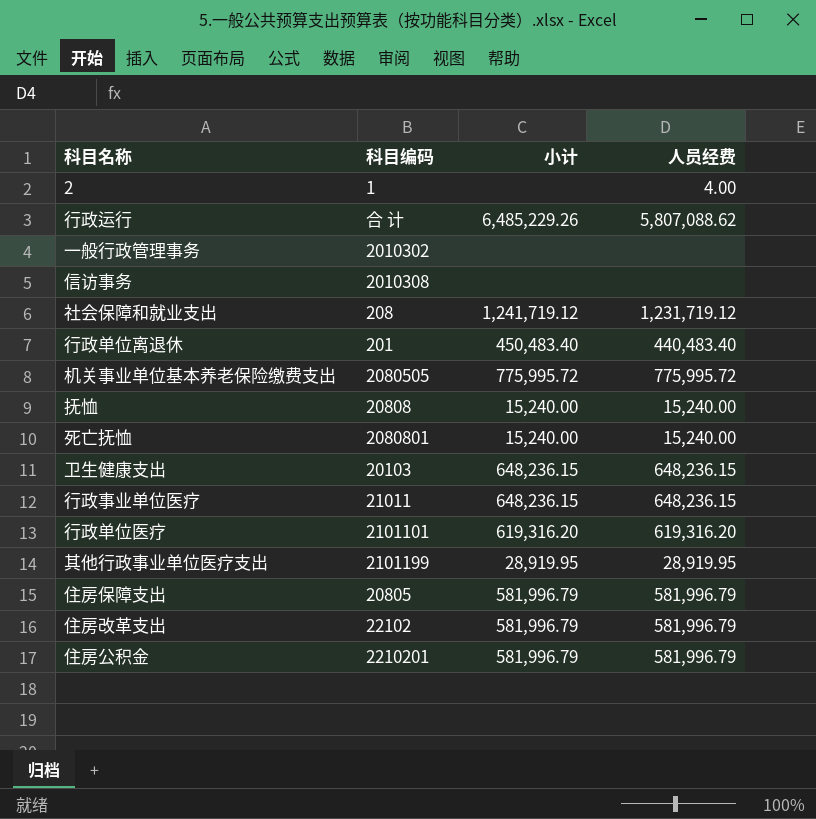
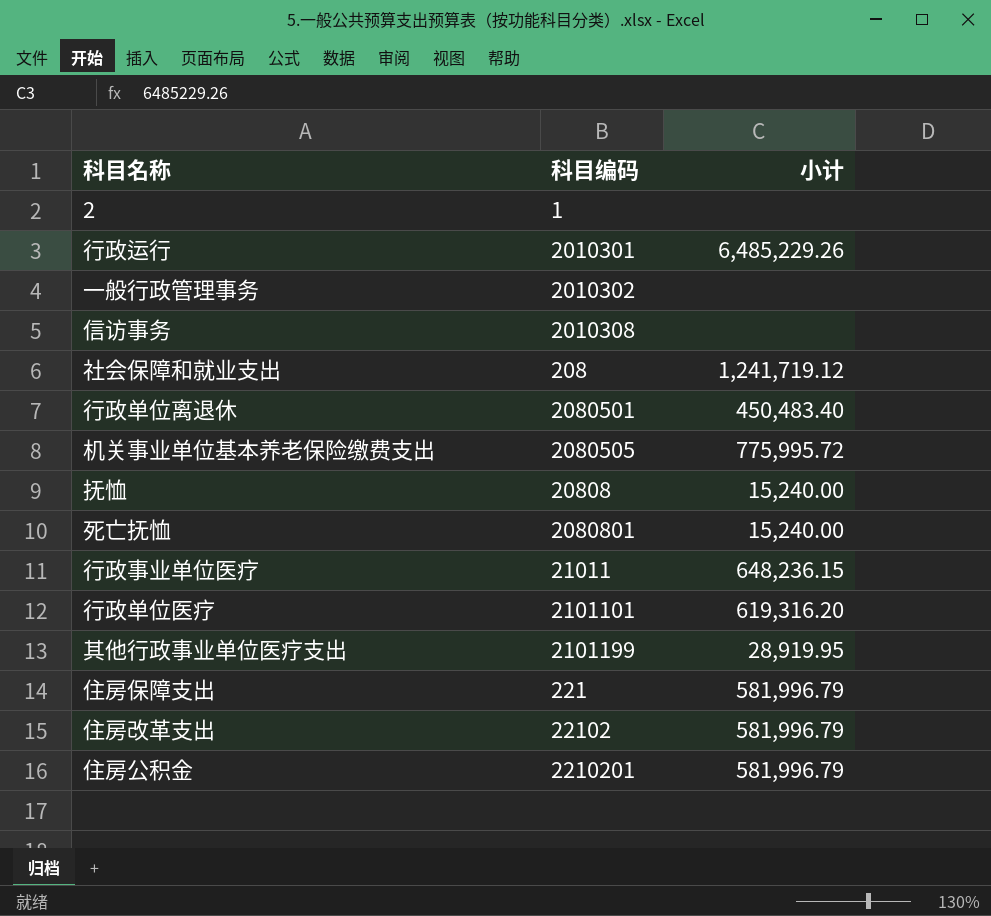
column 人员经费 | position: 4 -> none
row 卫生健康支出: 20103 | 648,236.15 | 648,236.15 -> none
行政运行 | 科目编码: 合 计 -> 2010301
行政单位离退休 | 科目编码: 201 -> 2080501
住房保障支出 | 科目编码: 20805 -> 221

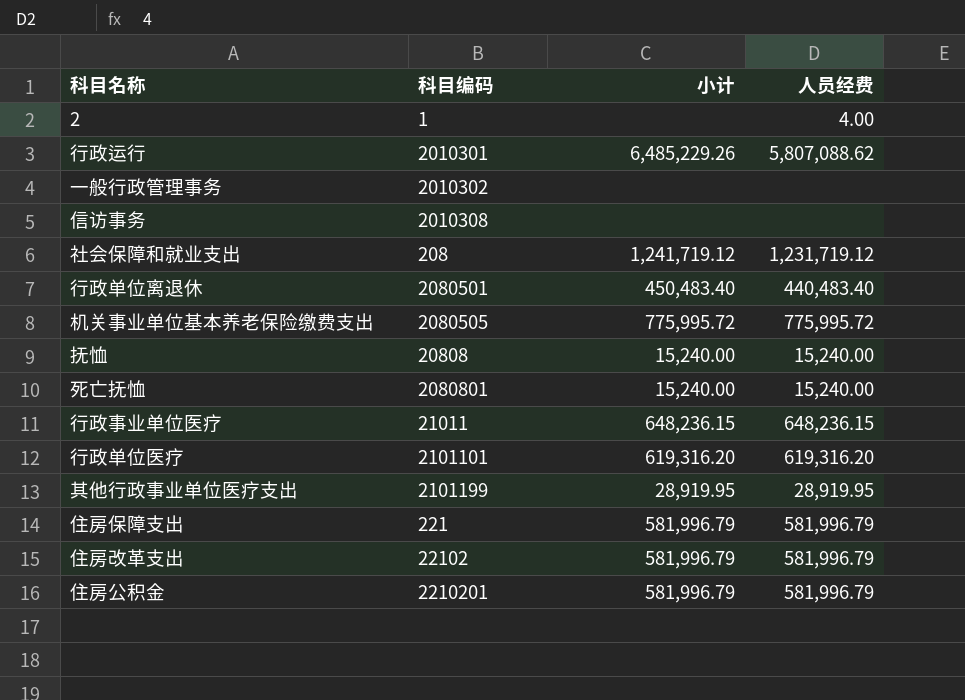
column 人员经费 | position: none -> 4

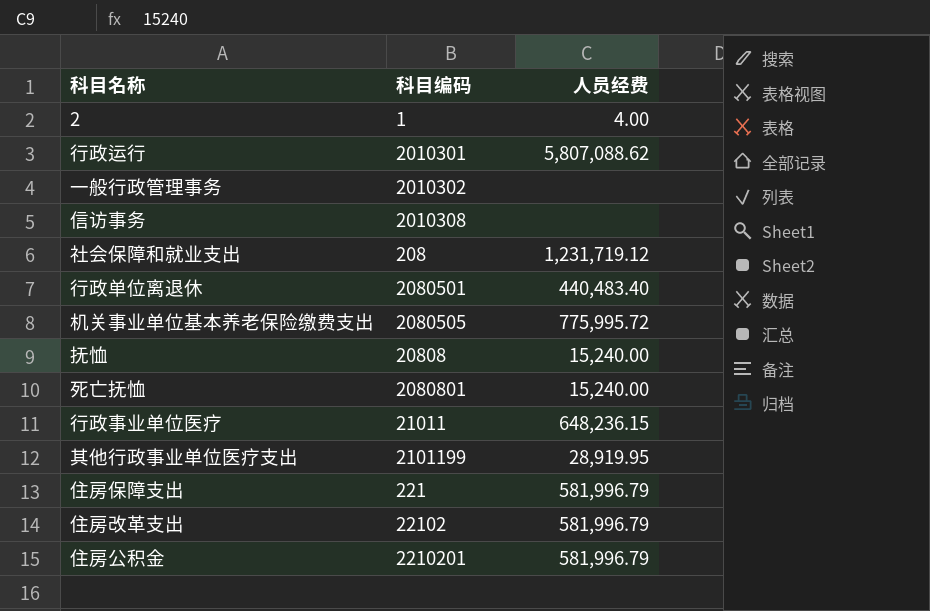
column 小计 | position: 3 -> none
row 行政单位医疗: 2101101 | 619,316.20 | 619,316.20 -> none

